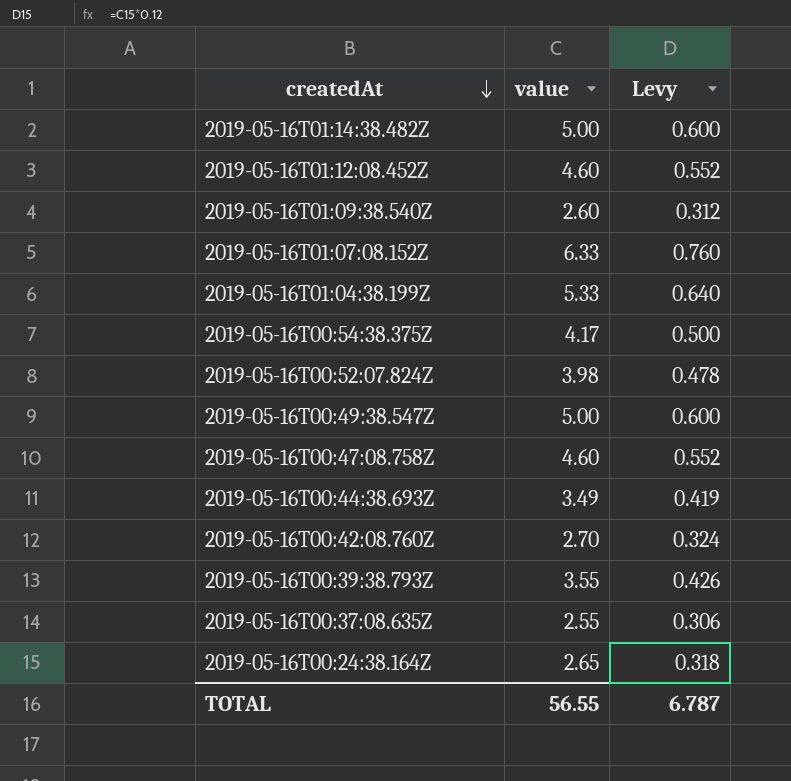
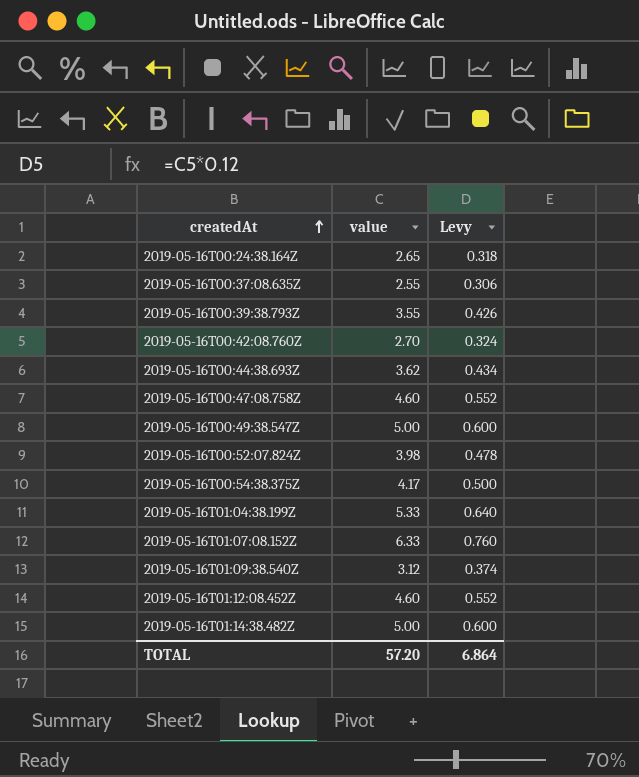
row order: createdAt descending -> createdAt ascending
2019-05-16T00:44:38.693Z | value: 3.49 -> 3.62
2019-05-16T00:44:38.693Z | Levy: 0.419 -> 0.434
2019-05-16T01:09:38.540Z | value: 2.60 -> 3.12
2019-05-16T01:09:38.540Z | Levy: 0.312 -> 0.374
TOTAL | value: 56.55 -> 57.20
TOTAL | Levy: 6.787 -> 6.864

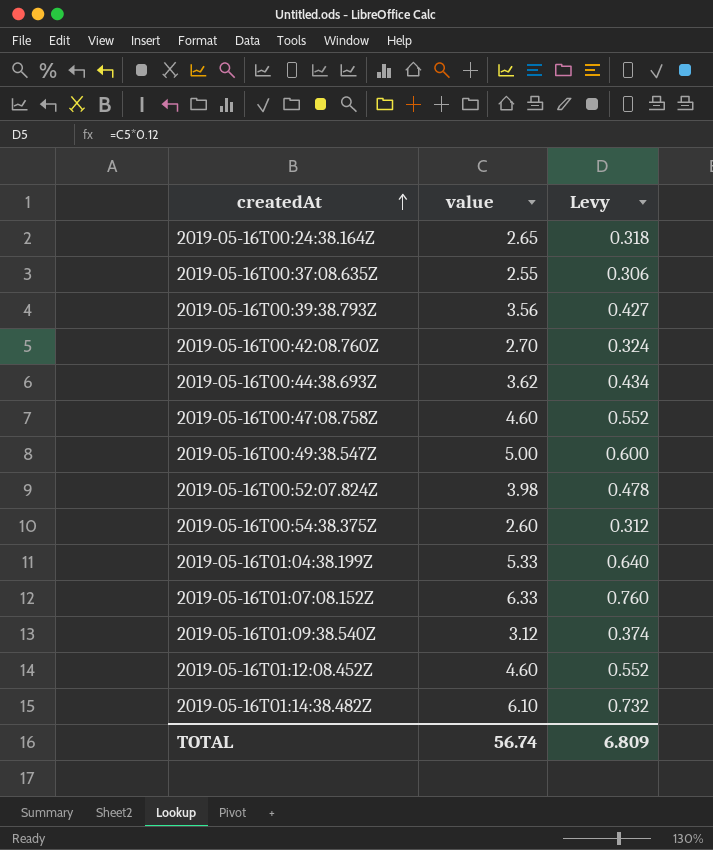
2019-05-16T00:39:38.793Z | value: 3.55 -> 3.56
2019-05-16T00:39:38.793Z | Levy: 0.426 -> 0.427
2019-05-16T00:54:38.375Z | value: 4.17 -> 2.60
2019-05-16T00:54:38.375Z | Levy: 0.500 -> 0.312
2019-05-16T01:14:38.482Z | value: 5.00 -> 6.10
2019-05-16T01:14:38.482Z | Levy: 0.600 -> 0.732
TOTAL | value: 57.20 -> 56.74
TOTAL | Levy: 6.864 -> 6.809

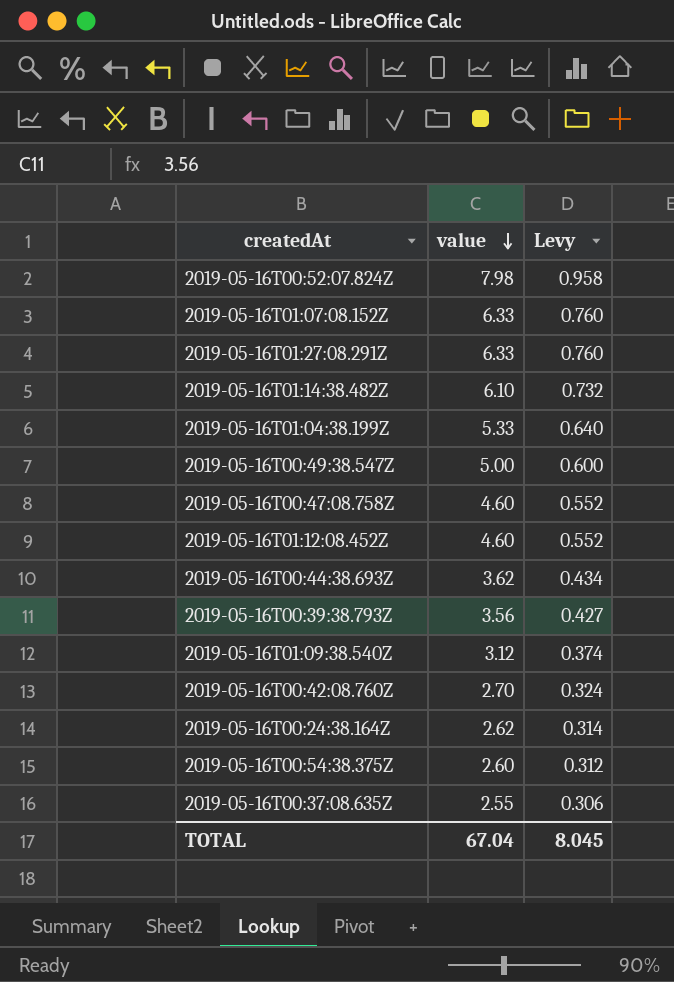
row order: createdAt ascending -> value descending
2019-05-16T00:52:07.824Z | value: 3.98 -> 7.98
2019-05-16T00:52:07.824Z | Levy: 0.478 -> 0.958
row 2019-05-16T01:27:08.291Z: none -> 6.33 | 0.760
2019-05-16T00:24:38.164Z | value: 2.65 -> 2.62
2019-05-16T00:24:38.164Z | Levy: 0.318 -> 0.314
TOTAL | value: 56.74 -> 67.04
TOTAL | Levy: 6.809 -> 8.045

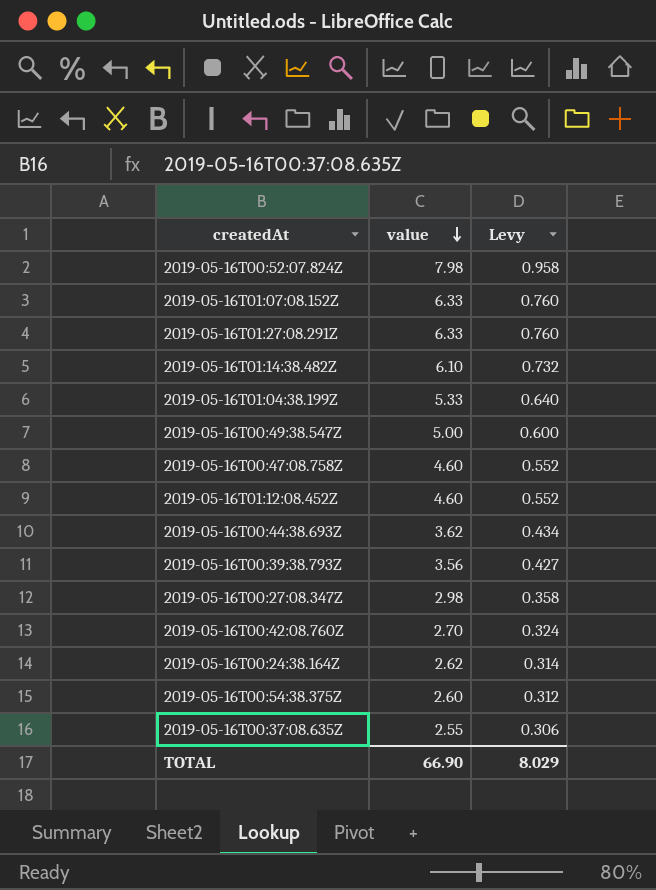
row 2019-05-16T01:09:38.540Z: 3.12 | 0.374 -> none
row 2019-05-16T00:27:08.347Z: none -> 2.98 | 0.358
TOTAL | value: 67.04 -> 66.90
TOTAL | Levy: 8.045 -> 8.029

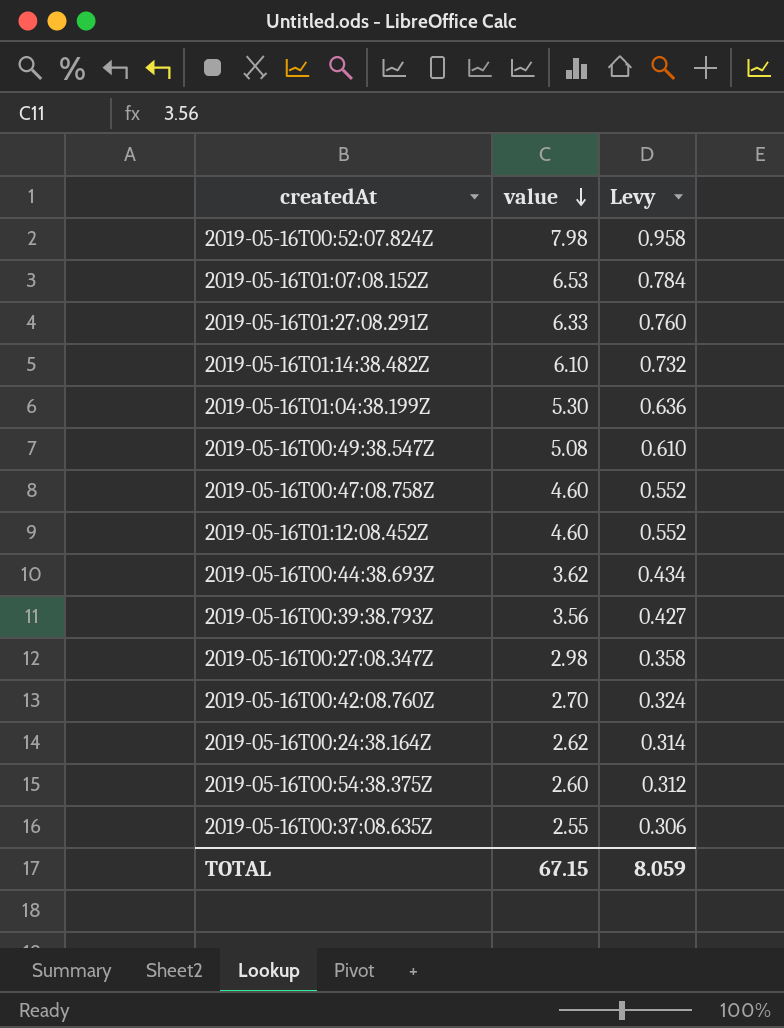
2019-05-16T01:07:08.152Z | value: 6.33 -> 6.53
2019-05-16T01:07:08.152Z | Levy: 0.760 -> 0.784
2019-05-16T01:04:38.199Z | value: 5.33 -> 5.30
2019-05-16T01:04:38.199Z | Levy: 0.640 -> 0.636
2019-05-16T00:49:38.547Z | value: 5.00 -> 5.08
2019-05-16T00:49:38.547Z | Levy: 0.600 -> 0.610
TOTAL | value: 66.90 -> 67.15
TOTAL | Levy: 8.029 -> 8.059

